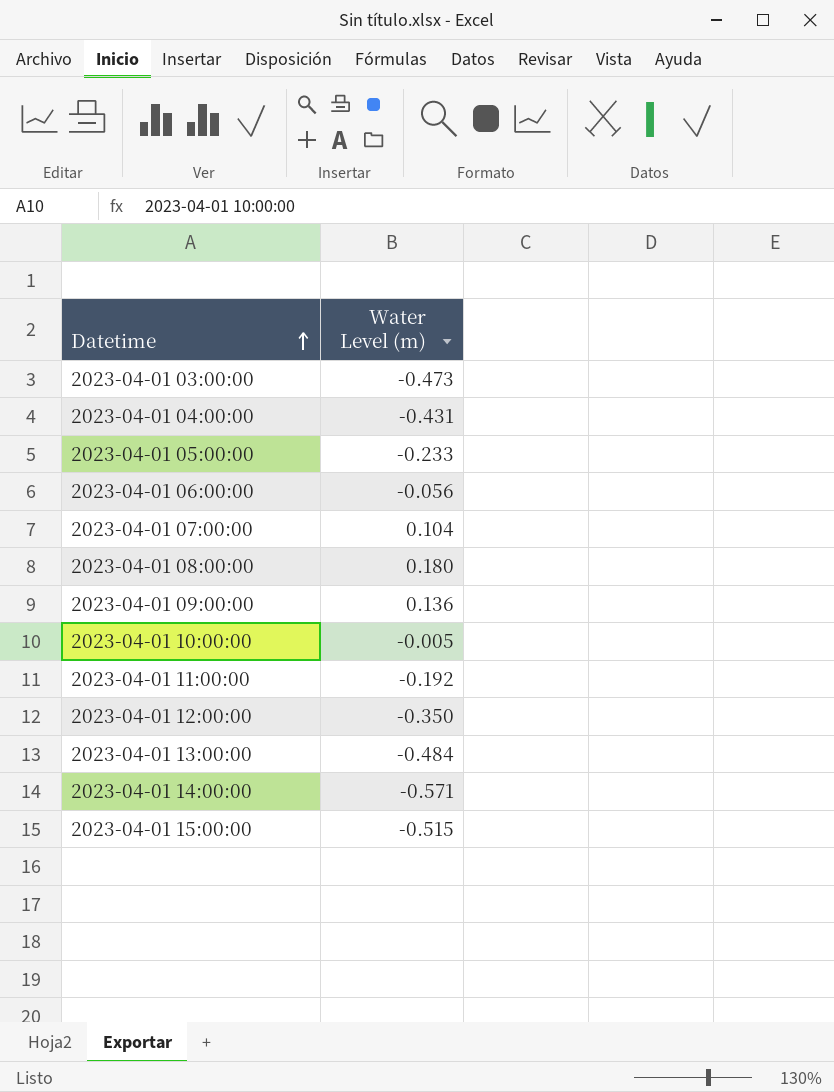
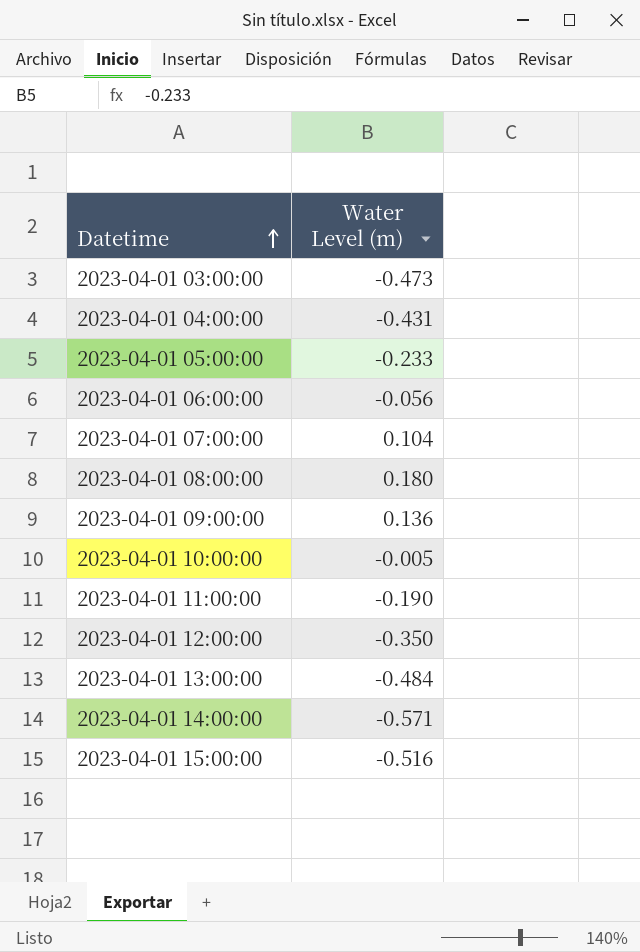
2023-04-01 11:00:00 | Water Level (m): -0.192 -> -0.190
2023-04-01 15:00:00 | Water Level (m): -0.515 -> -0.516

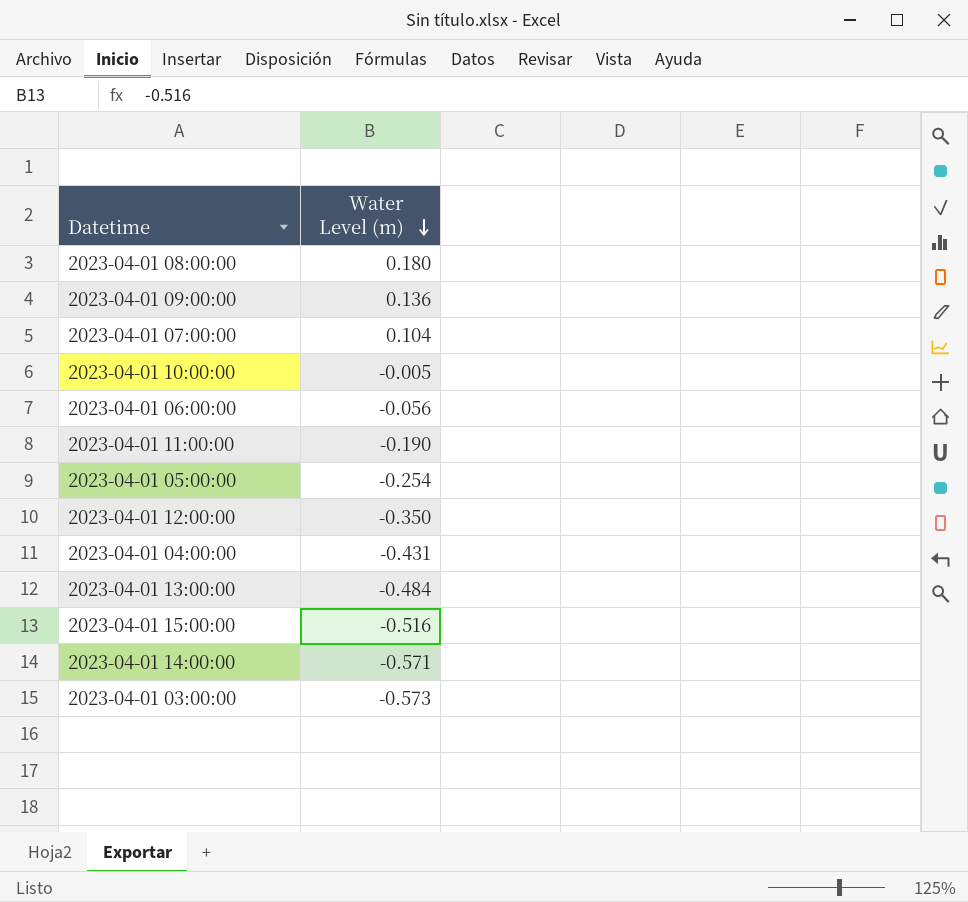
row order: Datetime ascending -> Water Level (m) descending
2023-04-01 05:00:00 | Water Level (m): -0.233 -> -0.254
2023-04-01 03:00:00 | Water Level (m): -0.473 -> -0.573

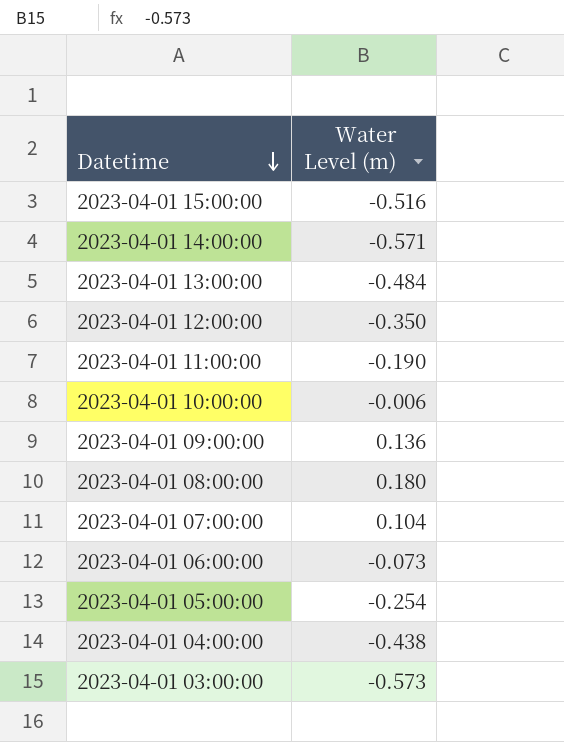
row order: Water Level (m) descending -> Datetime descending
2023-04-01 10:00:00 | Water Level (m): -0.005 -> -0.006
2023-04-01 06:00:00 | Water Level (m): -0.056 -> -0.073
2023-04-01 04:00:00 | Water Level (m): -0.431 -> -0.438

